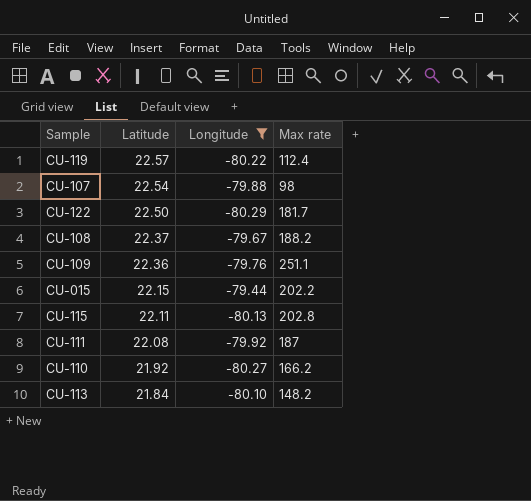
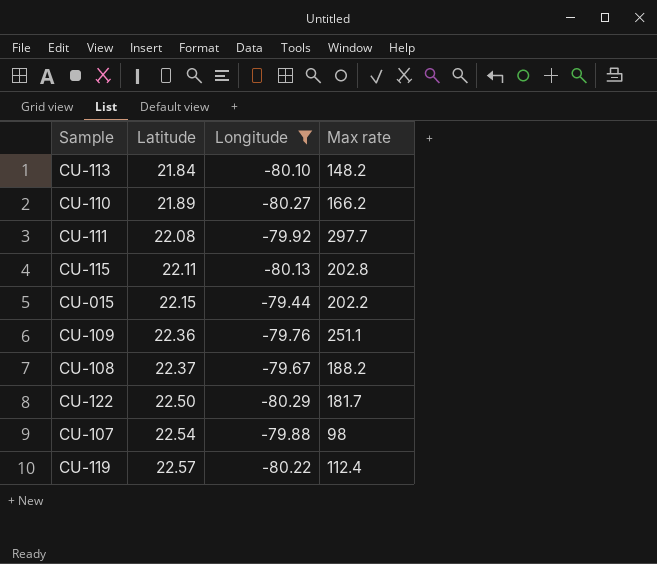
row order: Latitude descending -> Latitude ascending
CU-110 | Latitude: 21.92 -> 21.89
CU-111 | Max rate: 187 -> 297.7

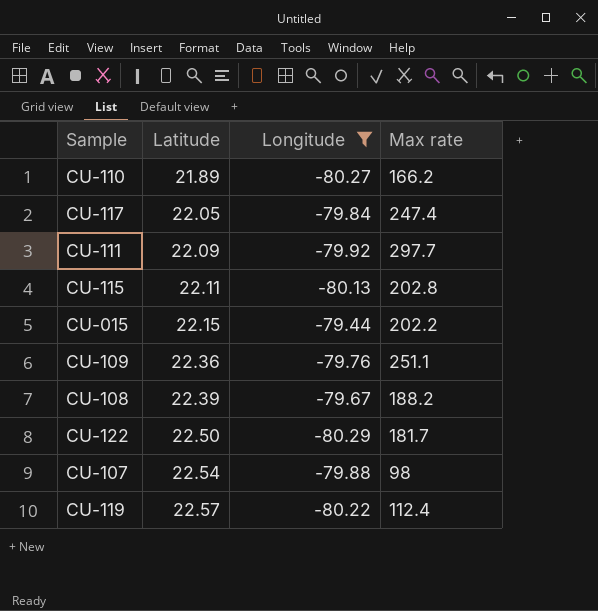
row CU-113: 21.84 | -80.10 | 148.2 -> none
row CU-117: none -> 22.05 | -79.84 | 247.4
CU-111 | Latitude: 22.08 -> 22.09
CU-108 | Latitude: 22.37 -> 22.39

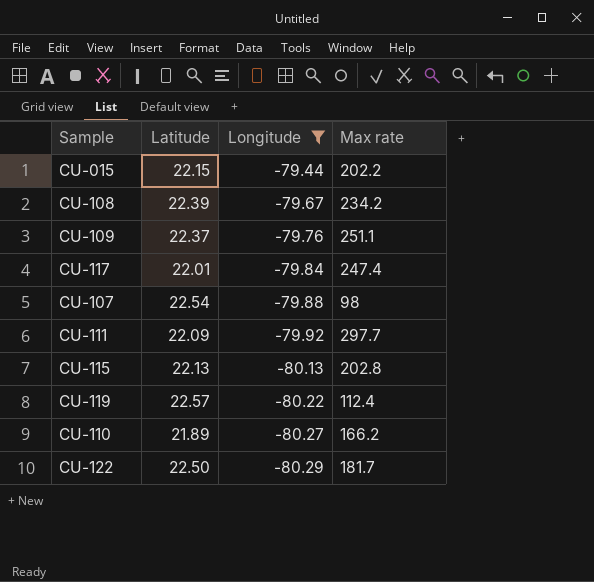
row order: Latitude ascending -> Longitude descending
CU-108 | Max rate: 188.2 -> 234.2
CU-109 | Latitude: 22.36 -> 22.37
CU-117 | Latitude: 22.05 -> 22.01
CU-115 | Latitude: 22.11 -> 22.13

